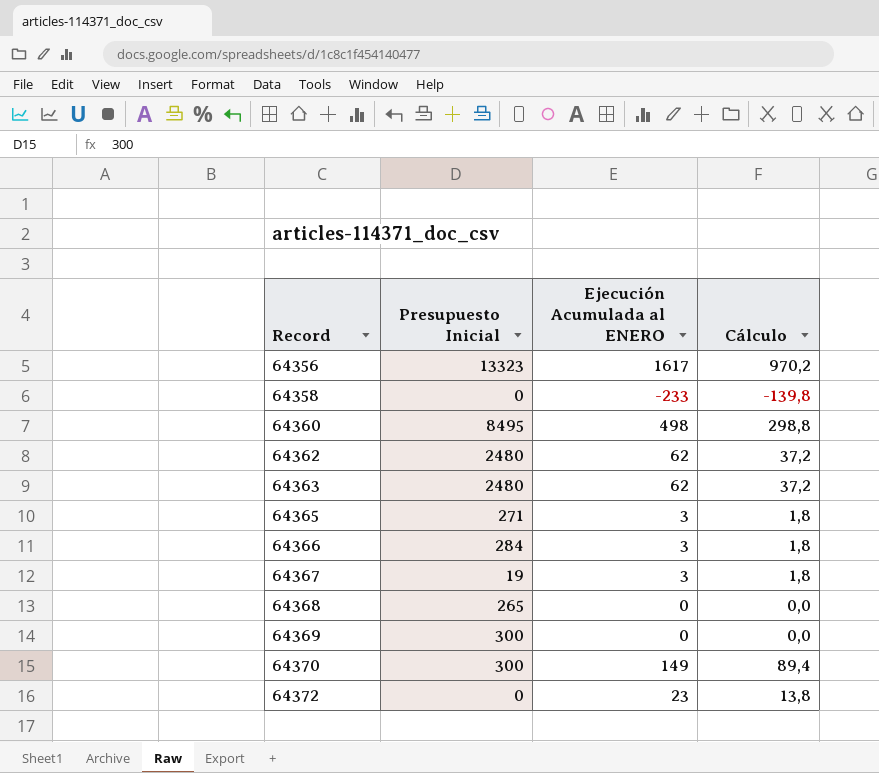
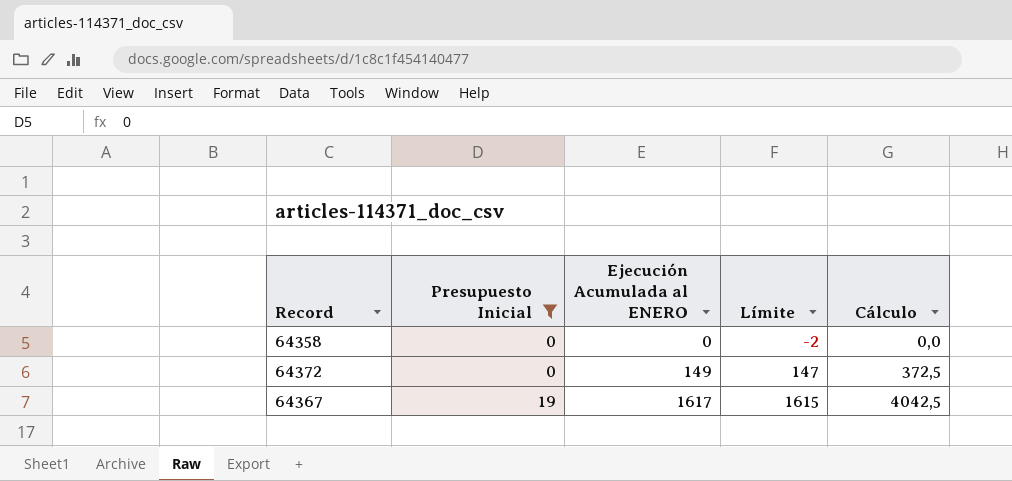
filter: none -> Presupuesto Inicial <= 19
row order: Record ascending -> Presupuesto Inicial ascending
column Límite | formula: none -> [Ejecución Acumulada al ENERO] - 2
column Cálculo | formula: [Ejecución Acumulada al ENERO] * 0,6 -> [Ejecución Acumulada al ENERO] * 2,5
64358 | Ejecución Acumulada al ENERO: -233 -> 0
64372 | Ejecución Acumulada al ENERO: 23 -> 149
64367 | Ejecución Acumulada al ENERO: 3 -> 1617

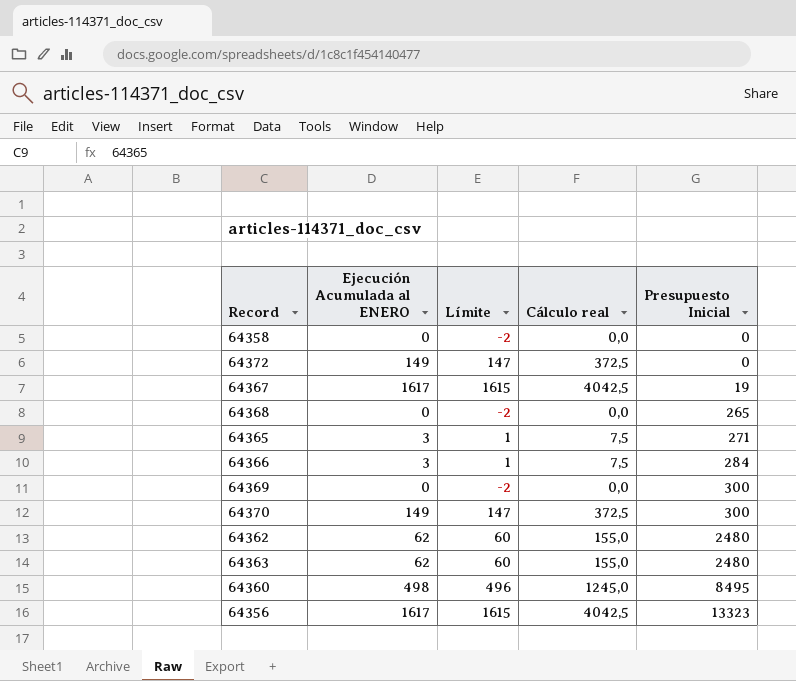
filter: Presupuesto Inicial <= 19 -> none
column name: Cálculo -> Cálculo real
column Presupuesto Inicial | position: 2 -> 5

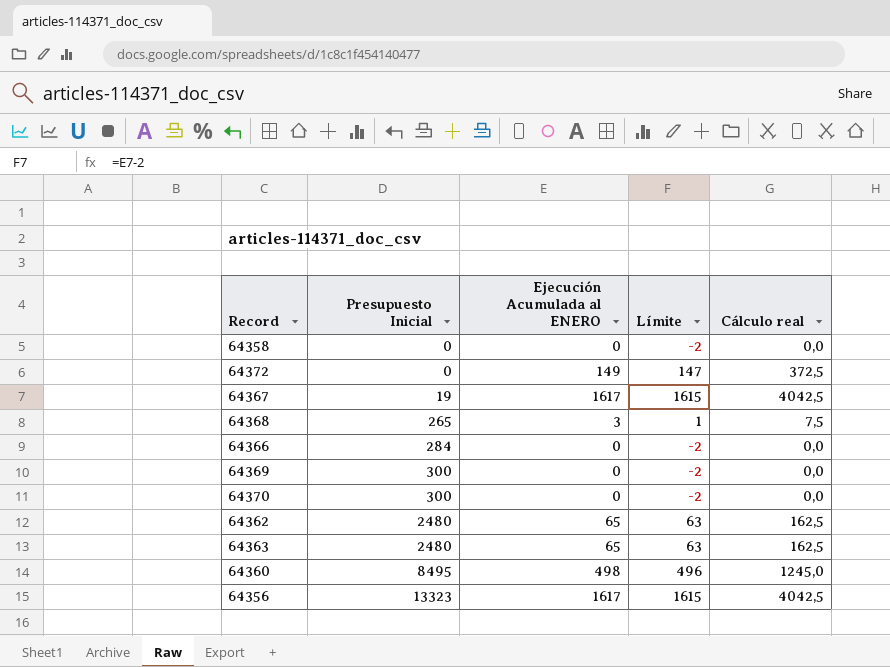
column Presupuesto Inicial | position: 5 -> 2
row 64365: 3 | 1 | 7,5 | 271 -> none
64368 | Ejecución Acumulada al ENERO: 0 -> 3
64368 | Límite: -2 -> 1
64368 | Cálculo real: 0,0 -> 7,5
64366 | Ejecución Acumulada al ENERO: 3 -> 0
64366 | Límite: 1 -> -2
64366 | Cálculo real: 7,5 -> 0,0
64370 | Ejecución Acumulada al ENERO: 149 -> 0
64370 | Límite: 147 -> -2
64370 | Cálculo real: 372,5 -> 0,0
64362 | Ejecución Acumulada al ENERO: 62 -> 65
64362 | Límite: 60 -> 63
64362 | Cálculo real: 155,0 -> 162,5
64363 | Ejecución Acumulada al ENERO: 62 -> 65
64363 | Límite: 60 -> 63
64363 | Cálculo real: 155,0 -> 162,5

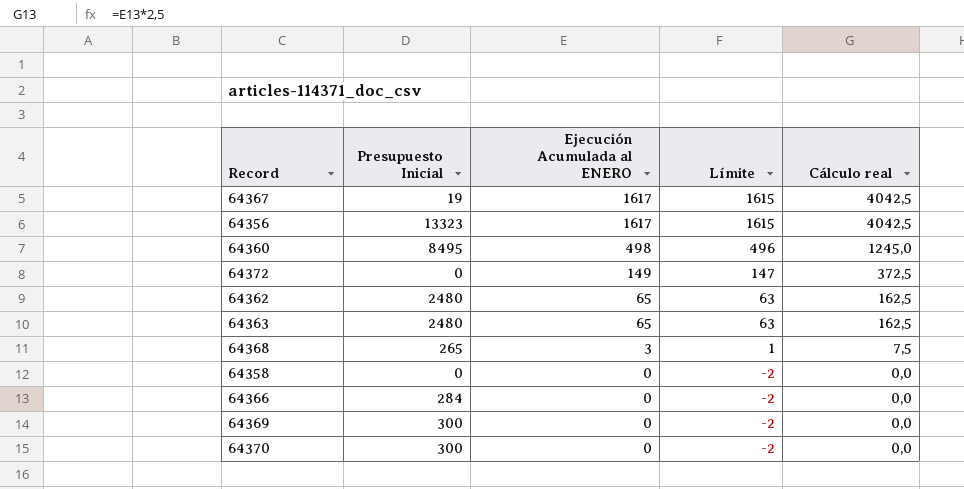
row order: Presupuesto Inicial ascending -> Ejecución Acumulada al ENERO descending

